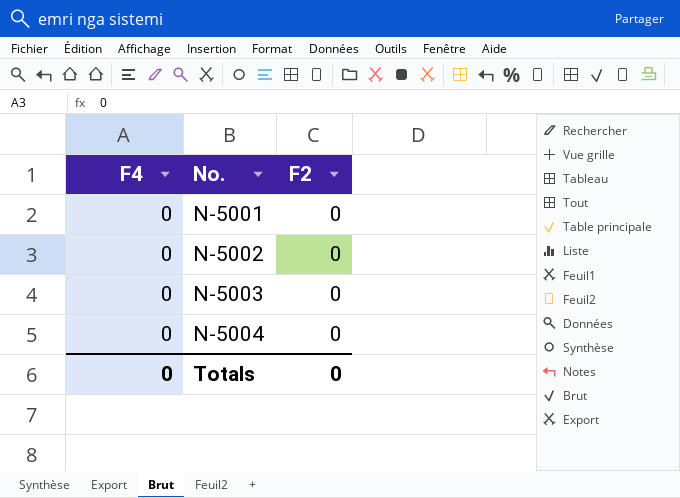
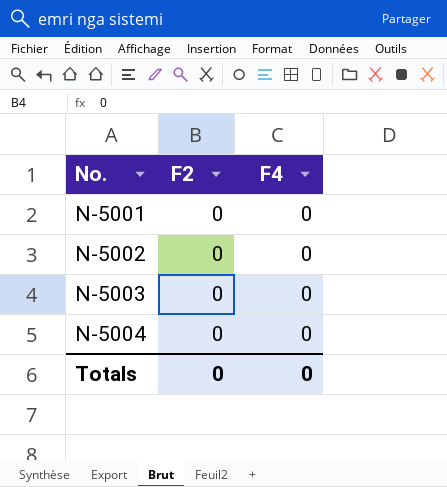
column F4 | position: 1 -> 3

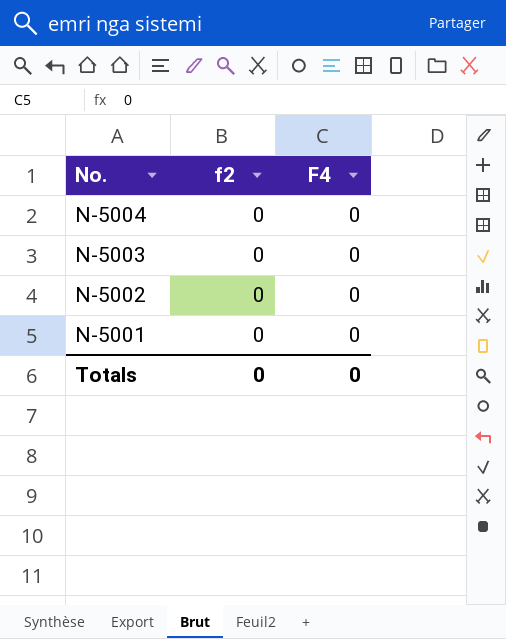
row order: No. ascending -> No. descending
column name: F2 -> f2

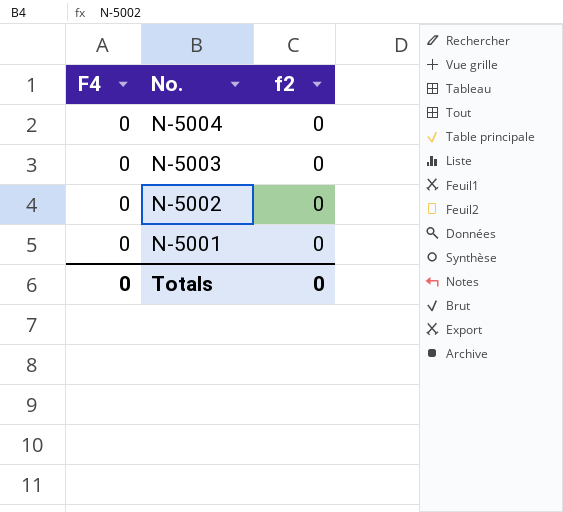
column F4 | position: 3 -> 1

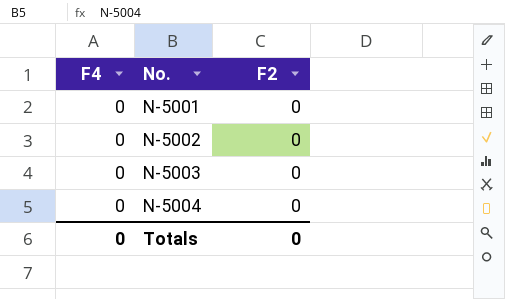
row order: No. descending -> No. ascending
column name: f2 -> F2

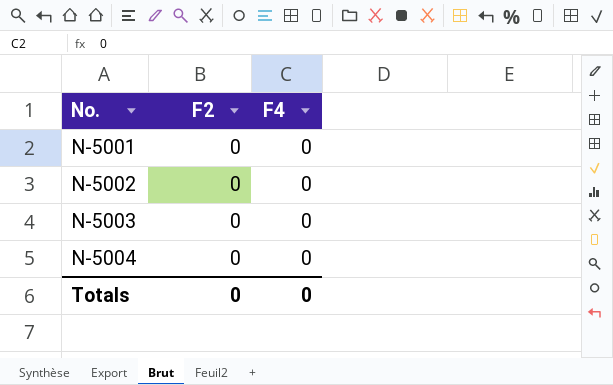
column F4 | position: 1 -> 3

